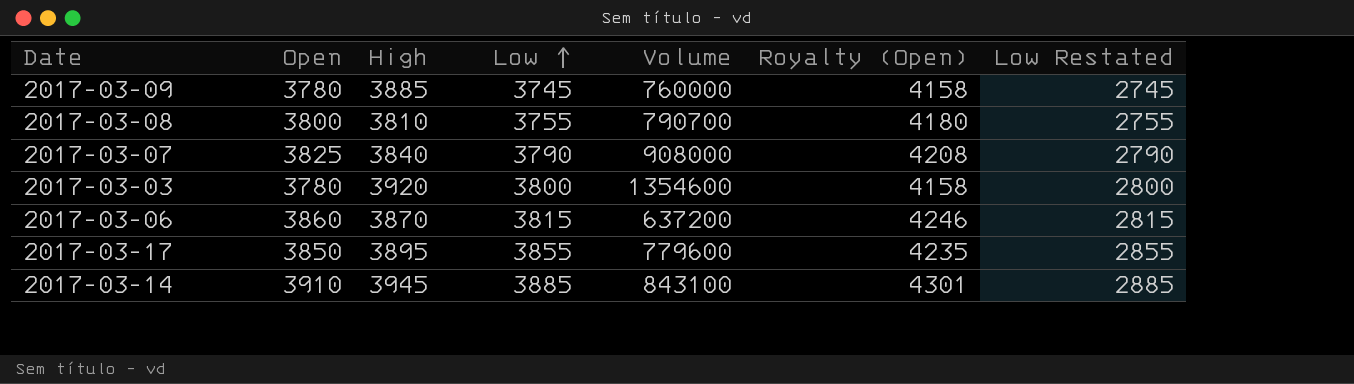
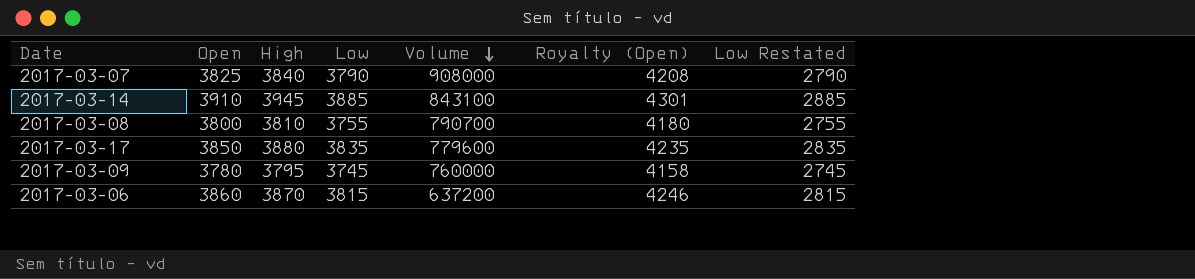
row order: Low ascending -> Volume descending
row 2017-03-03: 3780 | 3920 | 3800 | 1354600 | 4158 | 2800 -> none
2017-03-17 | High: 3895 -> 3880
2017-03-17 | Low: 3855 -> 3835
2017-03-17 | Low Restated: 2855 -> 2835
2017-03-09 | High: 3885 -> 3795

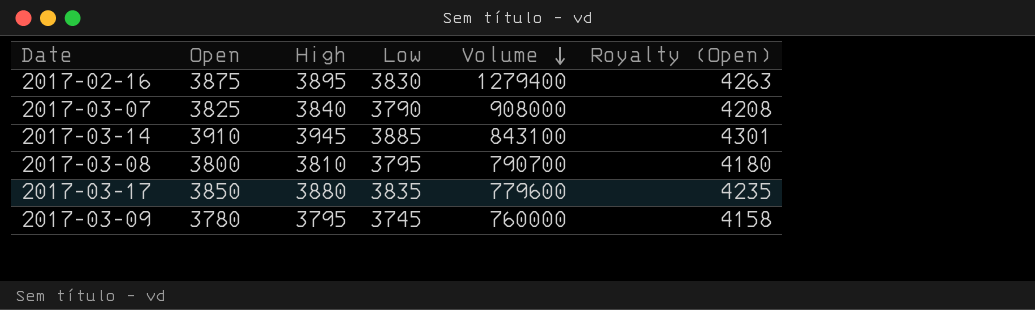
column Low Restated | formula: [Low] - 1000 -> none
row 2017-03-06: 3860 | 3870 | 3815 | 637200 | 4246 | 2815 -> none
row 2017-02-16: none -> 3875 | 3895 | 3830 | 1279400 | 4263
2017-03-08 | Low: 3755 -> 3795

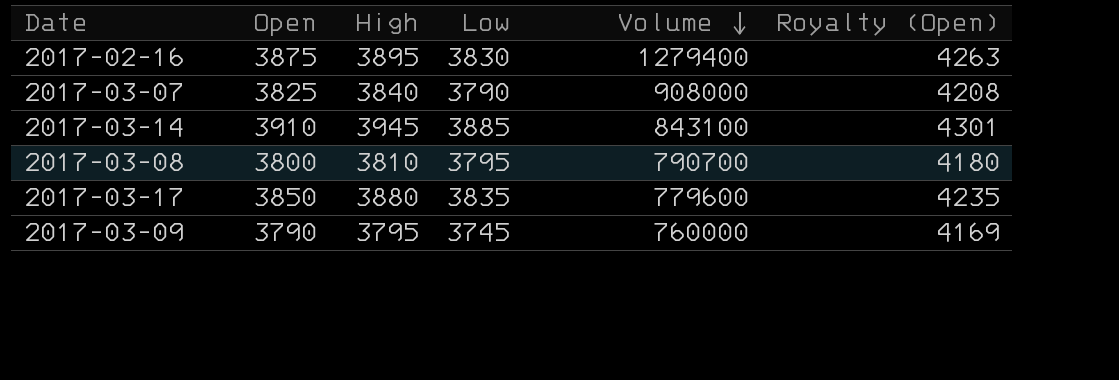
2017-03-09 | Open: 3780 -> 3790
2017-03-09 | Royalty (Open): 4158 -> 4169

